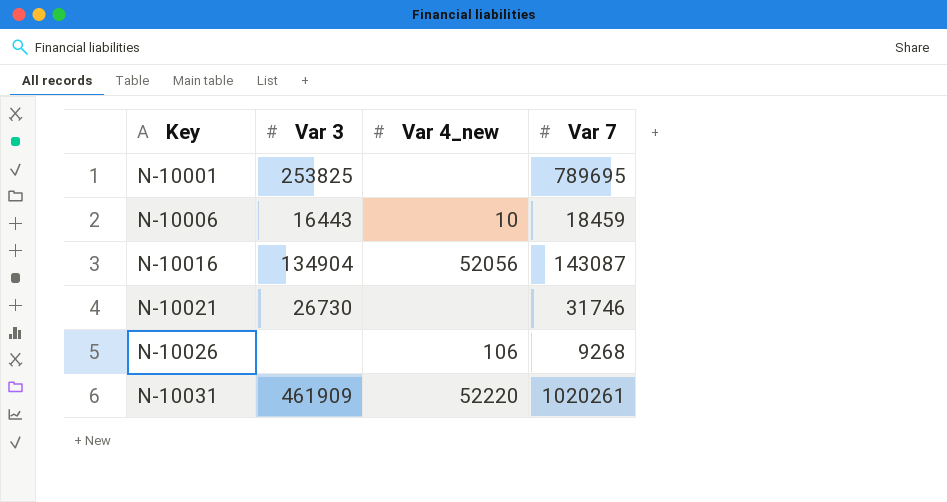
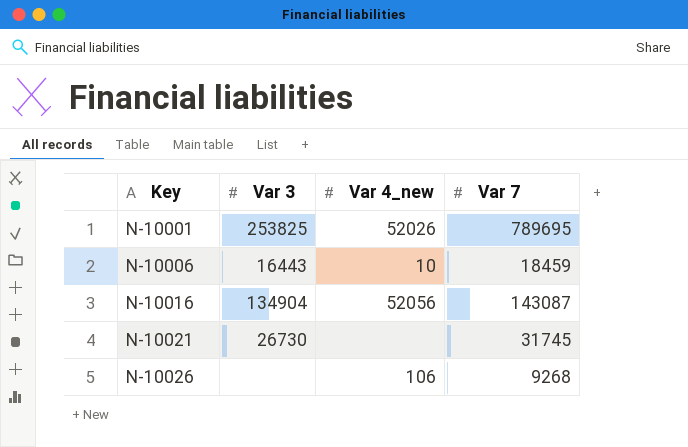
row N-10031: 461909 | 52220 | 1020261 -> none
N-10001 | Var 4_new: none -> 52026
N-10021 | Var 7: 31746 -> 31745

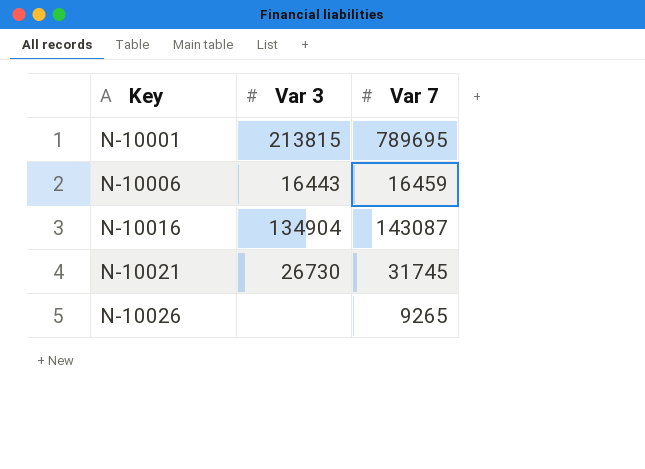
column Var 4_new | position: 3 -> none
N-10001 | Var 3: 253825 -> 213815
N-10006 | Var 7: 18459 -> 16459
N-10026 | Var 7: 9268 -> 9265

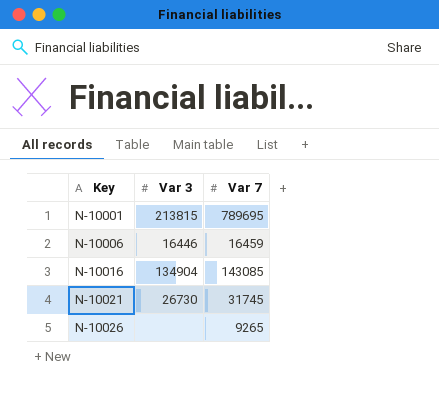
N-10006 | Var 3: 16443 -> 16446
N-10016 | Var 7: 143087 -> 143085

